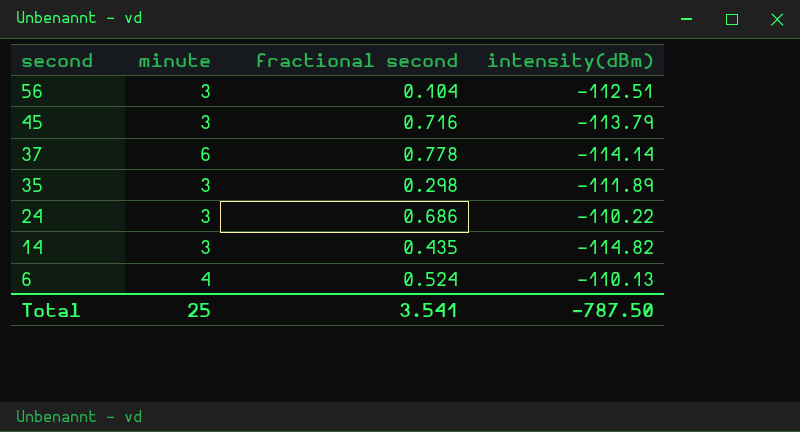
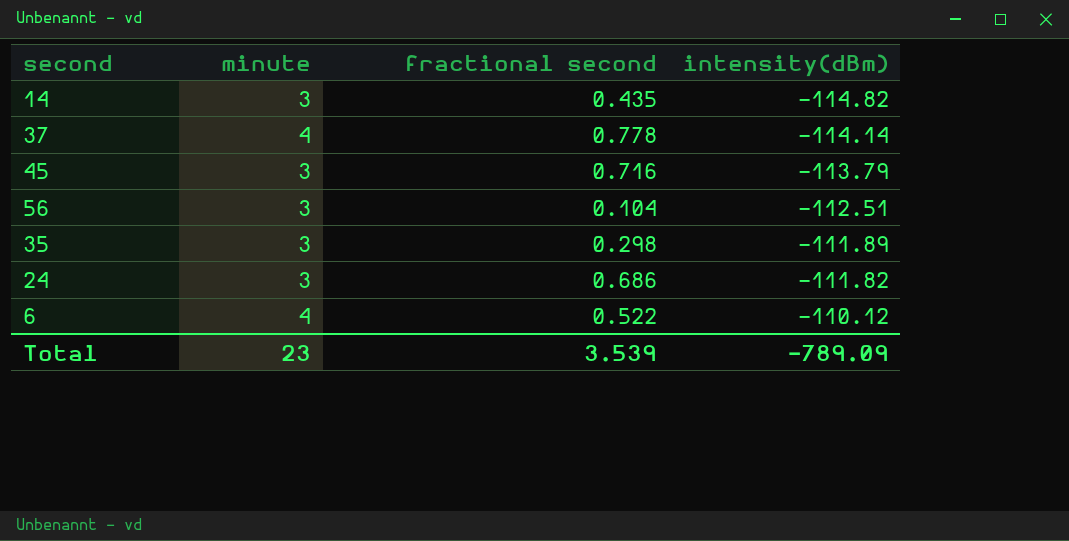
row order: second descending -> intensity(dBm) ascending
37 | minute: 6 -> 4
24 | intensity(dBm): -110.22 -> -111.82
6 | fractional second: 0.524 -> 0.522
6 | intensity(dBm): -110.13 -> -110.12
Total | minute: 25 -> 23
Total | fractional second: 3.541 -> 3.539
Total | intensity(dBm): -787.50 -> -789.09

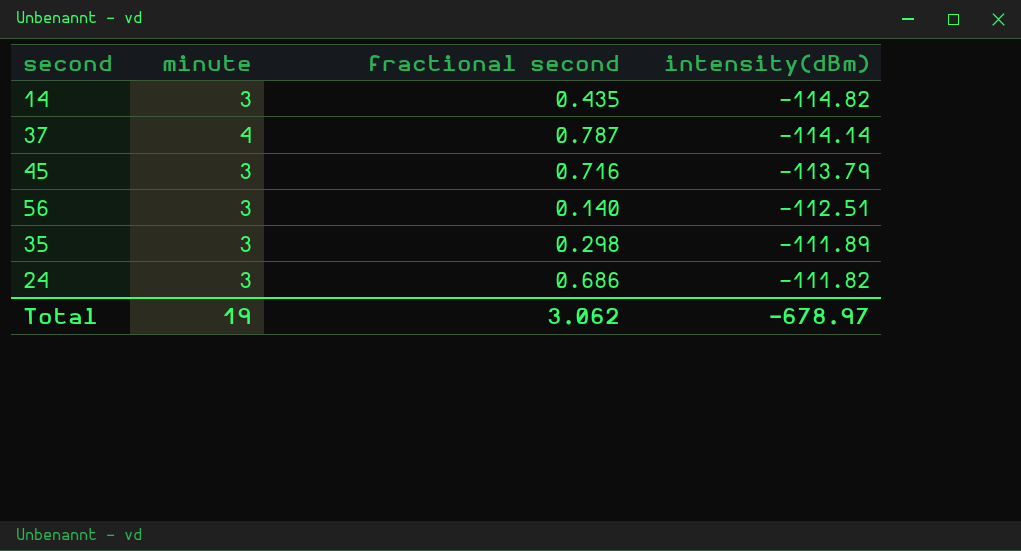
row 6: 4 | 0.522 | -110.12 -> none
37 | fractional second: 0.778 -> 0.787
56 | fractional second: 0.104 -> 0.140
Total | minute: 23 -> 19
Total | fractional second: 3.539 -> 3.062
Total | intensity(dBm): -789.09 -> -678.97

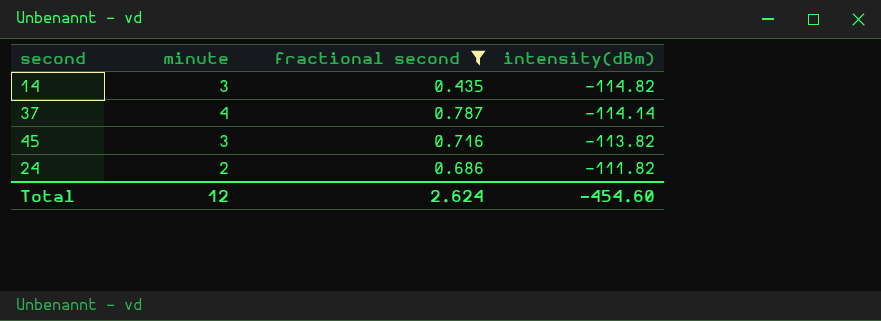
filter: none -> fractional second >= 0.435
45 | intensity(dBm): -113.79 -> -113.82
24 | minute: 3 -> 2
Total | minute: 19 -> 12
Total | fractional second: 3.062 -> 2.624
Total | intensity(dBm): -678.97 -> -454.60

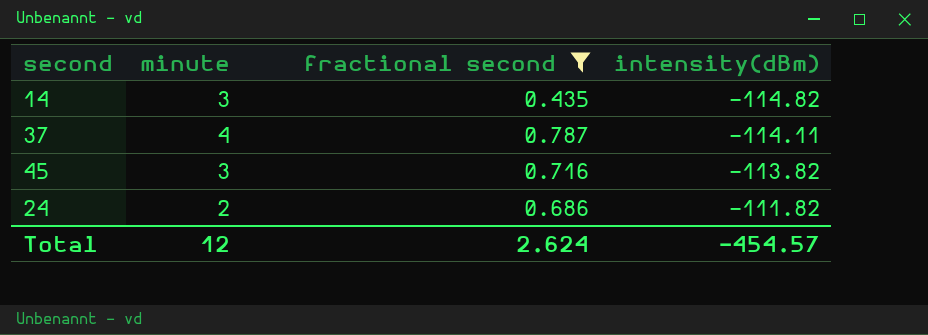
37 | intensity(dBm): -114.14 -> -114.11
Total | intensity(dBm): -454.60 -> -454.57

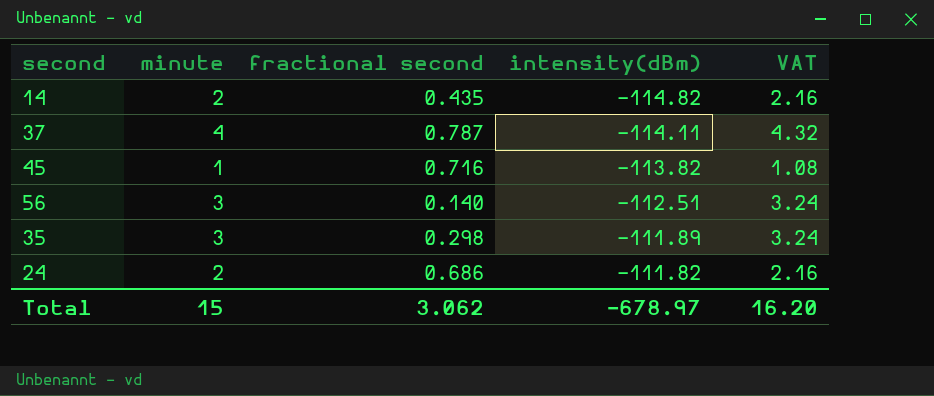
filter: fractional second >= 0.435 -> none
column VAT | formula: none -> [minute] * 1.08
14 | minute: 3 -> 2
45 | minute: 3 -> 1
Total | minute: 12 -> 15
Total | fractional second: 2.624 -> 3.062
Total | intensity(dBm): -454.57 -> -678.97

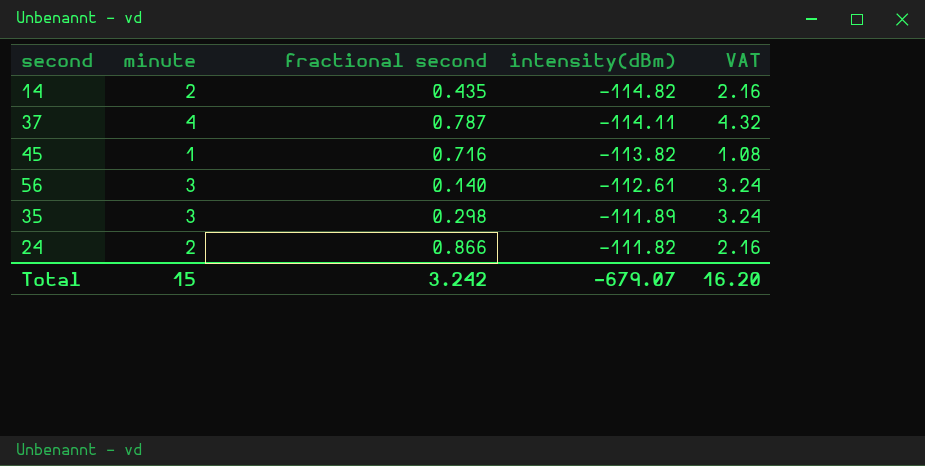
56 | intensity(dBm): -112.51 -> -112.61
24 | fractional second: 0.686 -> 0.866
Total | fractional second: 3.062 -> 3.242
Total | intensity(dBm): -678.97 -> -679.07

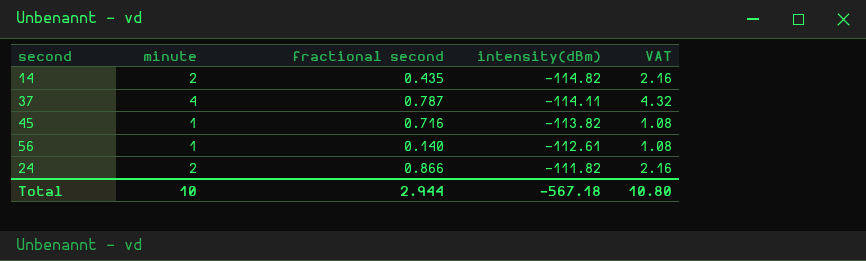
row 35: 3 | 0.298 | -111.89 | 3.24 -> none
56 | minute: 3 -> 1
56 | VAT: 3.24 -> 1.08
Total | minute: 15 -> 10
Total | fractional second: 3.242 -> 2.944
Total | intensity(dBm): -679.07 -> -567.18
Total | VAT: 16.20 -> 10.80

